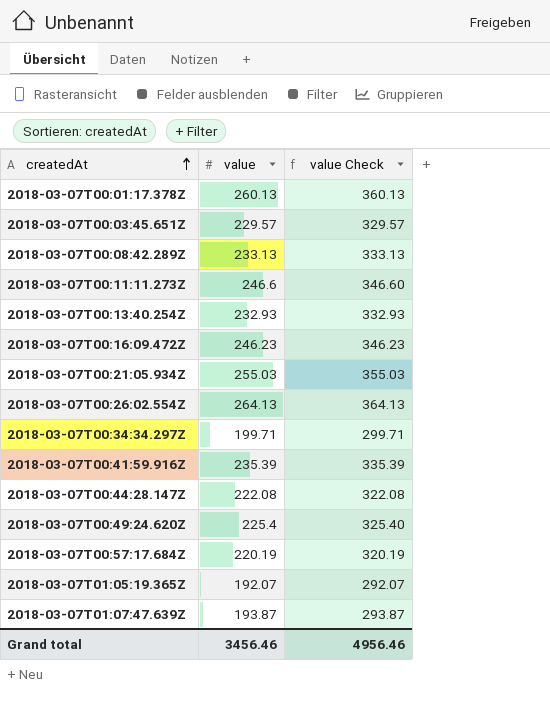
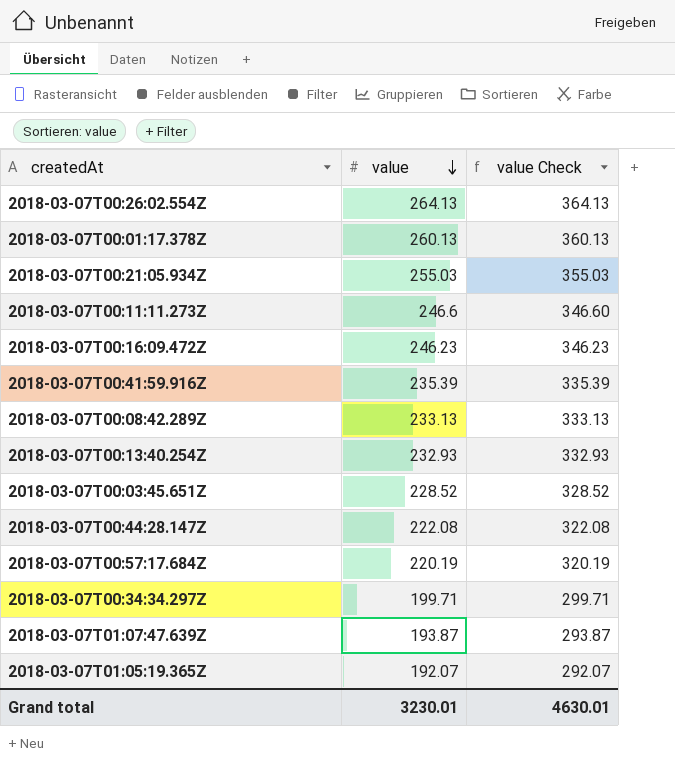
row order: createdAt ascending -> value descending
row 2018-03-07T00:49:24.620Z: 225.4 | 325.40 -> none
2018-03-07T00:03:45.651Z | value: 229.57 -> 228.52
2018-03-07T00:03:45.651Z | value Check: 329.57 -> 328.52
Grand total | value: 3456.46 -> 3230.01
Grand total | value Check: 4956.46 -> 4630.01

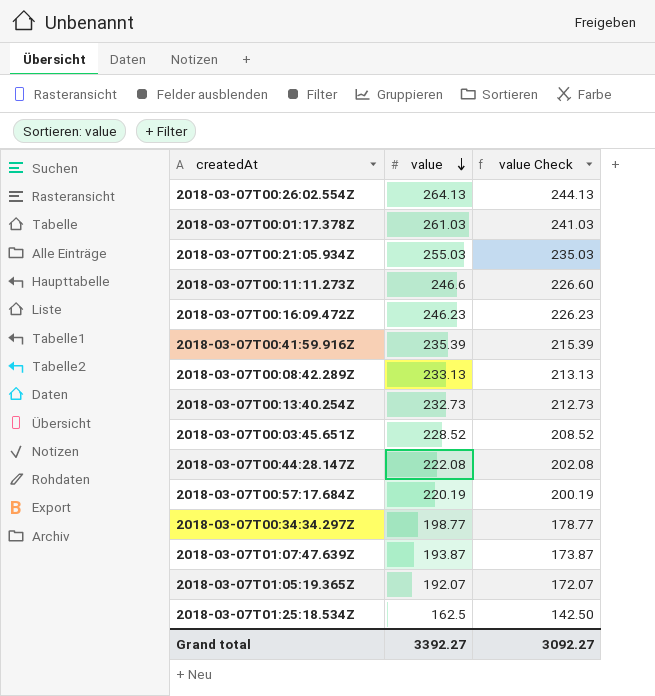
column value Check | formula: [value] + 100 -> [value] - 20
2018-03-07T00:01:17.378Z | value: 260.13 -> 261.03
2018-03-07T00:13:40.254Z | value: 232.93 -> 232.73
2018-03-07T00:34:34.297Z | value: 199.71 -> 198.77
row 2018-03-07T01:25:18.534Z: none -> 162.5 | 142.50
Grand total | value: 3230.01 -> 3392.27
Grand total | value Check: 4630.01 -> 3092.27

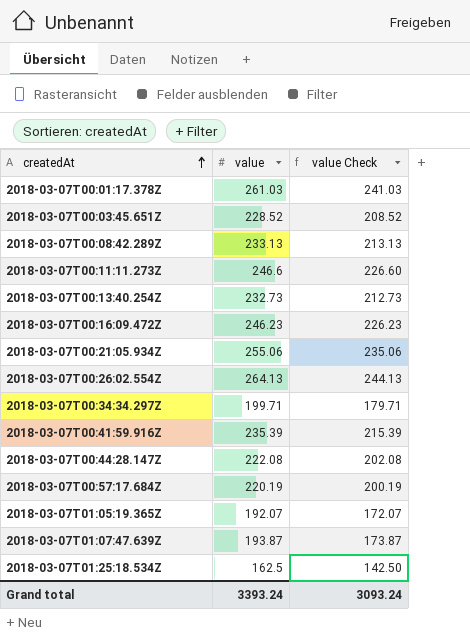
row order: value descending -> createdAt ascending
2018-03-07T00:21:05.934Z | value: 255.03 -> 255.06
2018-03-07T00:21:05.934Z | value Check: 235.03 -> 235.06
2018-03-07T00:34:34.297Z | value: 198.77 -> 199.71
2018-03-07T00:34:34.297Z | value Check: 178.77 -> 179.71
Grand total | value: 3392.27 -> 3393.24
Grand total | value Check: 3092.27 -> 3093.24

